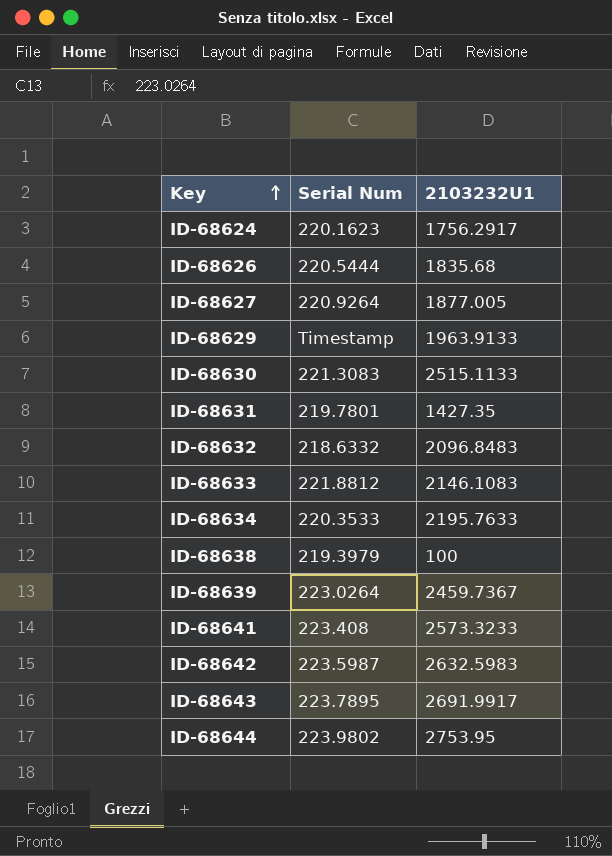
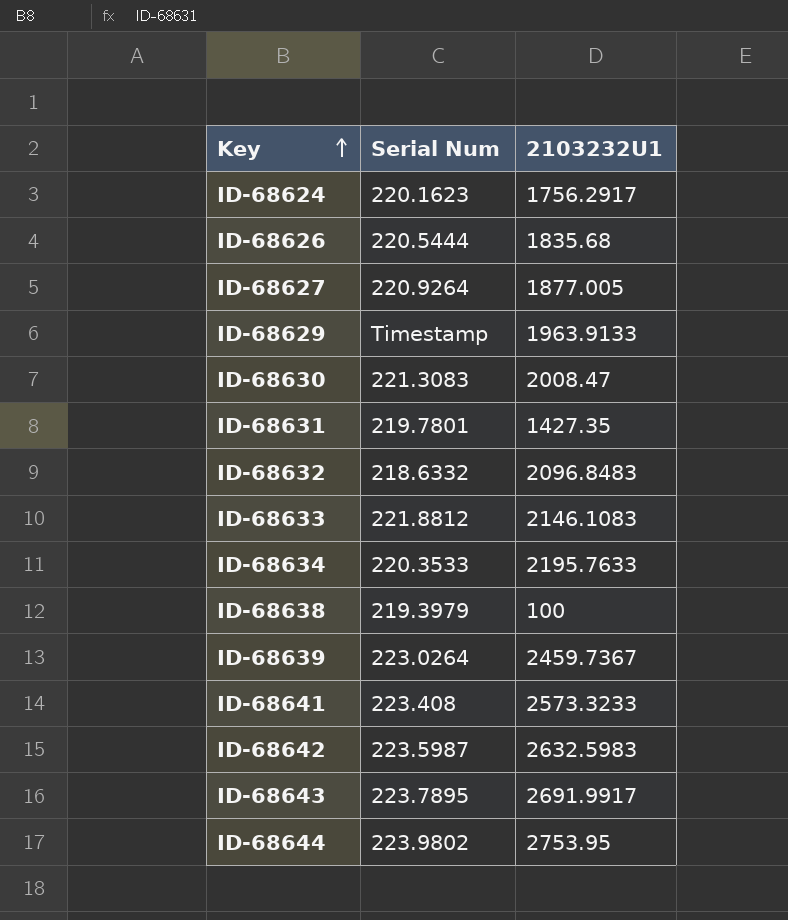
ID-68630 | 2103232U1: 2515.1133 -> 2008.47

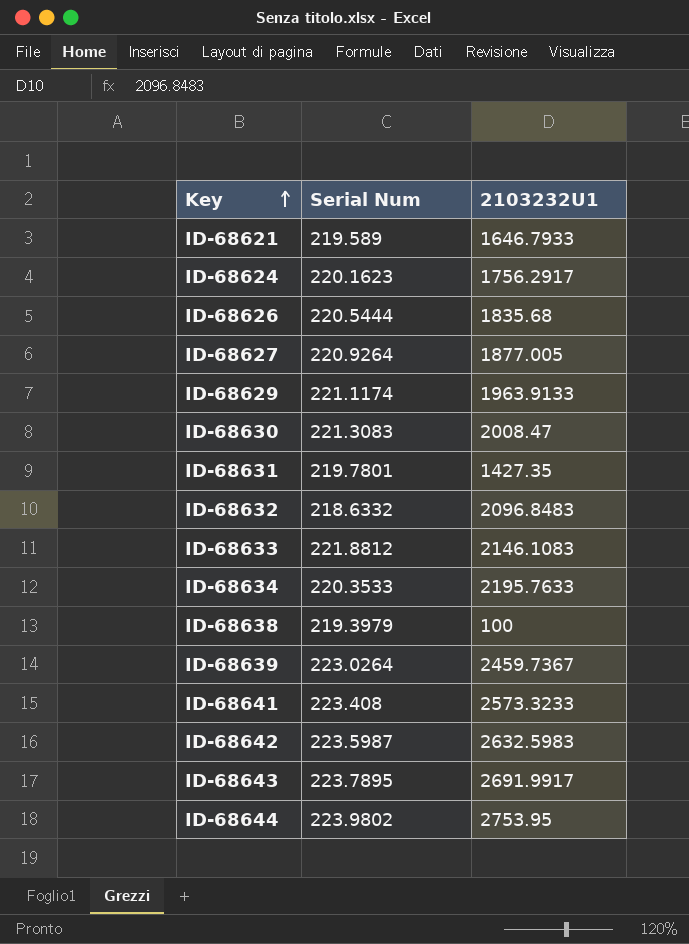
row ID-68621: none -> 219.589 | 1646.7933
ID-68629 | Serial Num: Timestamp -> 221.1174

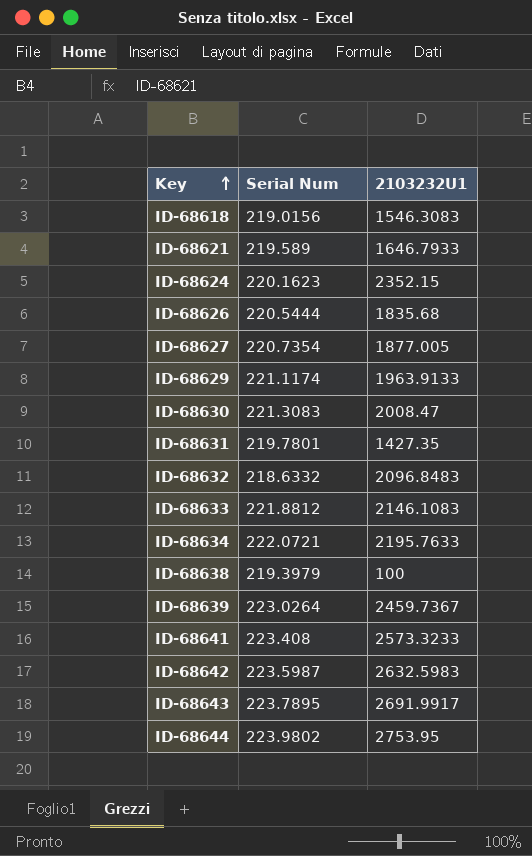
row ID-68618: none -> 219.0156 | 1546.3083
ID-68624 | 2103232U1: 1756.2917 -> 2352.15
ID-68627 | Serial Num: 220.9264 -> 220.7354
ID-68634 | Serial Num: 220.3533 -> 222.0721

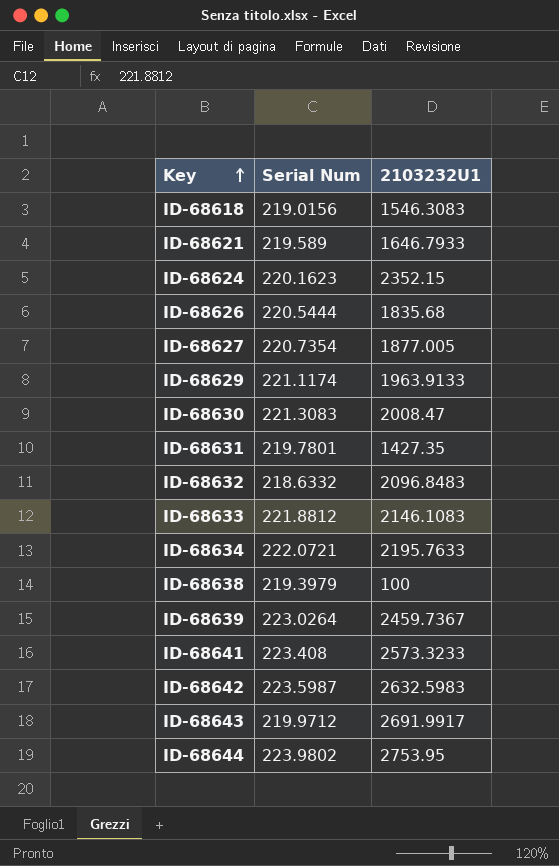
ID-68643 | Serial Num: 223.7895 -> 219.9712

